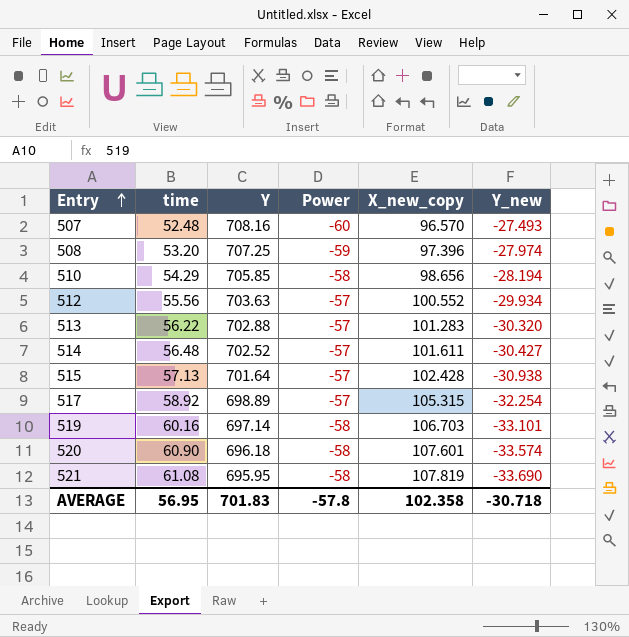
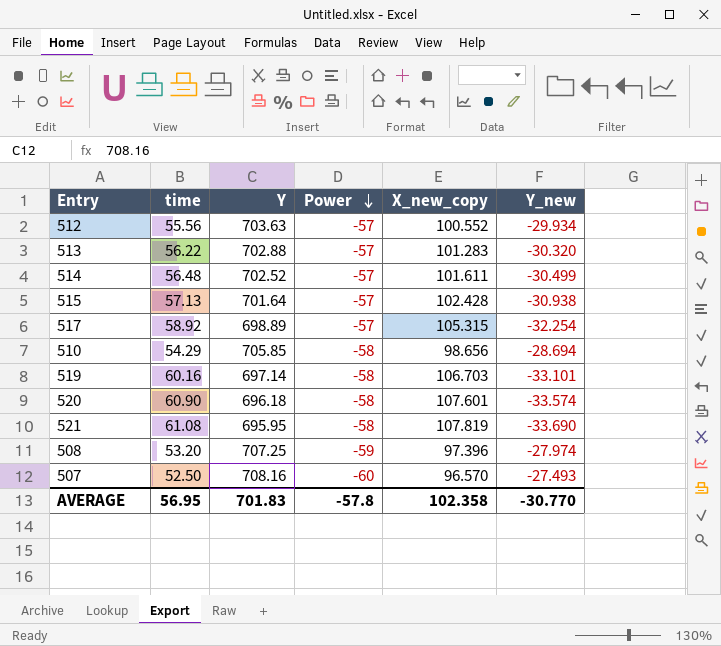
row order: Entry ascending -> Power descending
514 | Y_new: -30.427 -> -30.499
510 | Y_new: -28.194 -> -28.694
507 | time: 52.48 -> 52.50
AVERAGE | Y_new: -30.718 -> -30.770

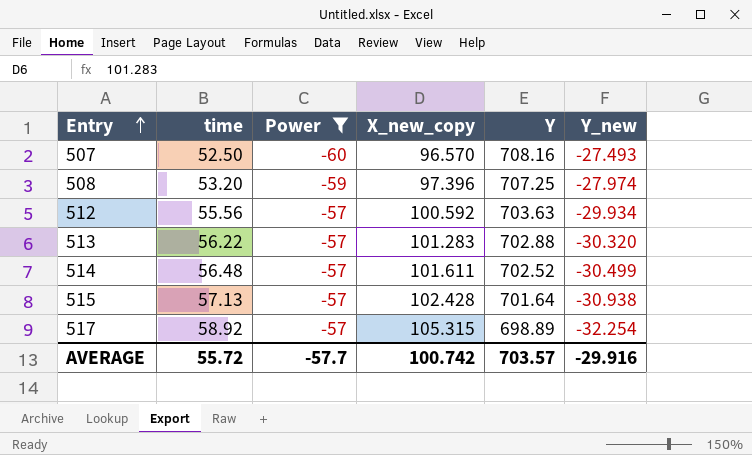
filter: none -> Power != -58
row order: Power descending -> Entry ascending
column Y | position: 3 -> 5
512 | X_new_copy: 100.552 -> 100.592
AVERAGE | time: 56.95 -> 55.72
AVERAGE | Power: -57.8 -> -57.7
AVERAGE | X_new_copy: 102.358 -> 100.742
AVERAGE | Y: 701.83 -> 703.57
AVERAGE | Y_new: -30.770 -> -29.916

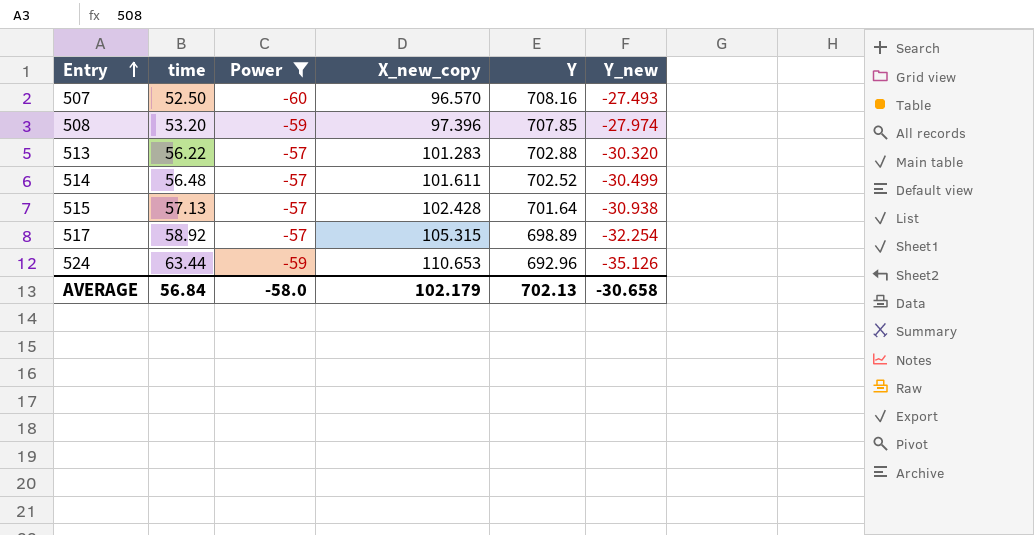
row 512: 55.56 | -57 | 100.592 | 703.63 | -29.934 -> none
508 | Y: 707.25 -> 707.85
row 524: none -> 63.44 | -59 | 110.653 | 692.96 | -35.126
AVERAGE | time: 55.72 -> 56.84
AVERAGE | Power: -57.7 -> -58.0
AVERAGE | X_new_copy: 100.742 -> 102.179
AVERAGE | Y: 703.57 -> 702.13
AVERAGE | Y_new: -29.916 -> -30.658

